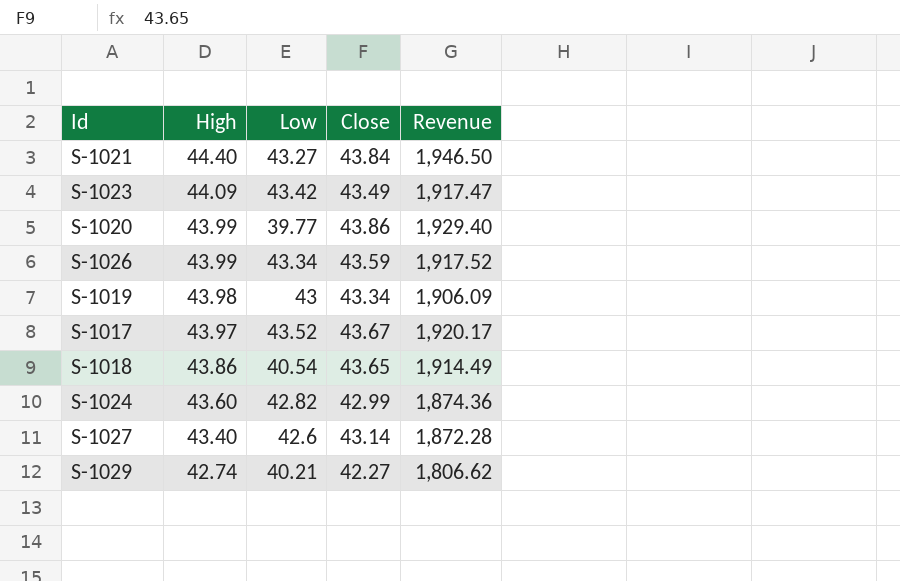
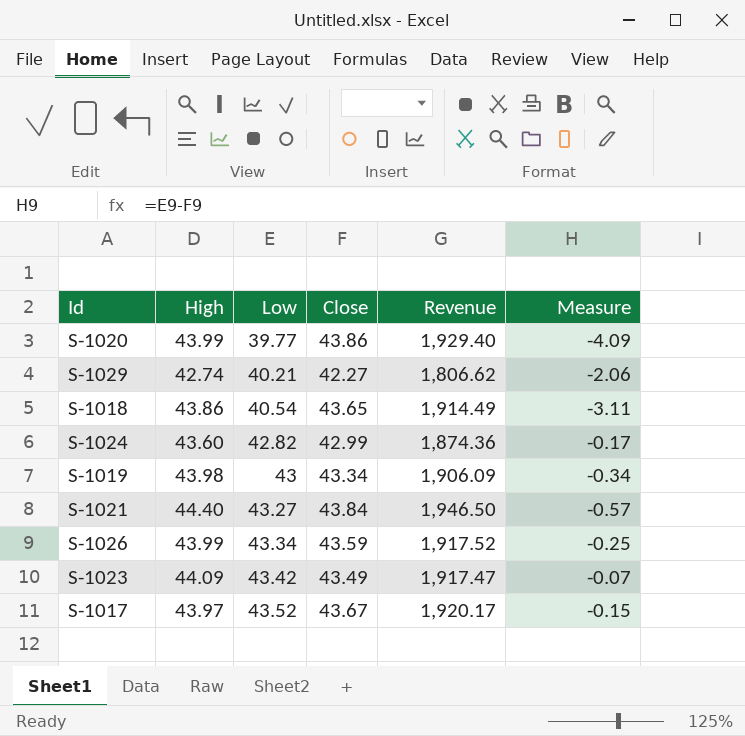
row order: High descending -> Low ascending
column Measure | formula: none -> [Low] - [Close]
row S-1027: 43.40 | 42.6 | 43.14 | 1,872.28 -> none

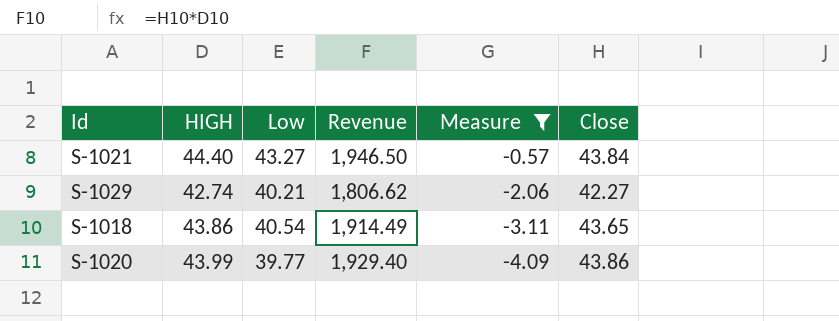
filter: none -> Measure <= -0.57
row order: Low ascending -> Measure descending
column name: High -> HIGH
column Close | position: 4 -> 6

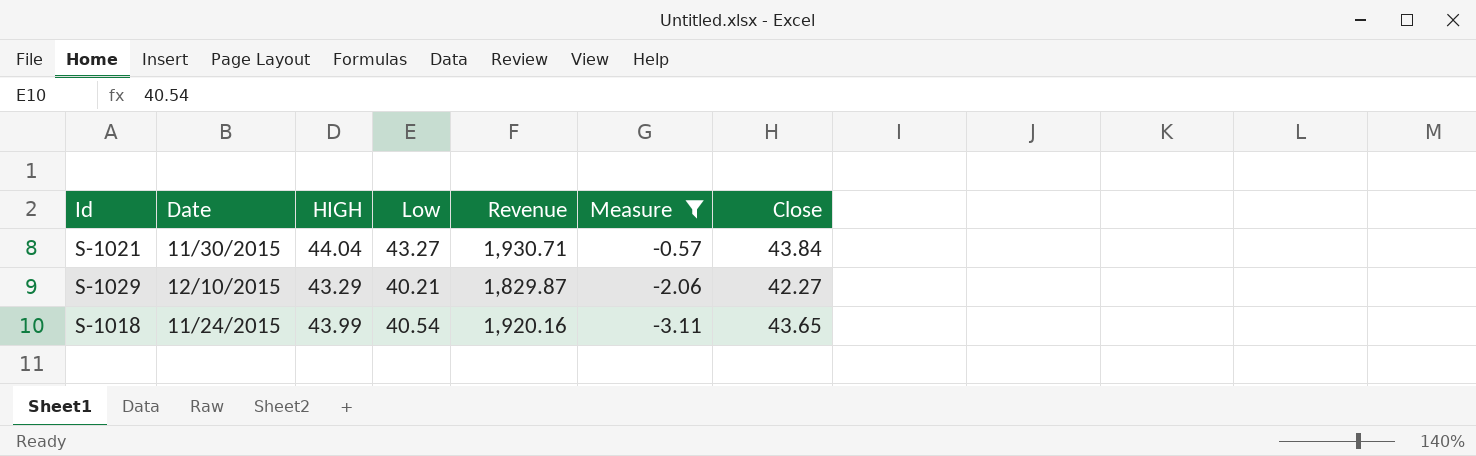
column Date | position: none -> 2
row S-1020: 43.99 | 39.77 | 1,929.40 | -4.09 | 43.86 -> none
S-1021 | HIGH: 44.40 -> 44.04
S-1021 | Revenue: 1,946.50 -> 1,930.71
S-1029 | HIGH: 42.74 -> 43.29
S-1029 | Revenue: 1,806.62 -> 1,829.87
S-1018 | HIGH: 43.86 -> 43.99
S-1018 | Revenue: 1,914.49 -> 1,920.16

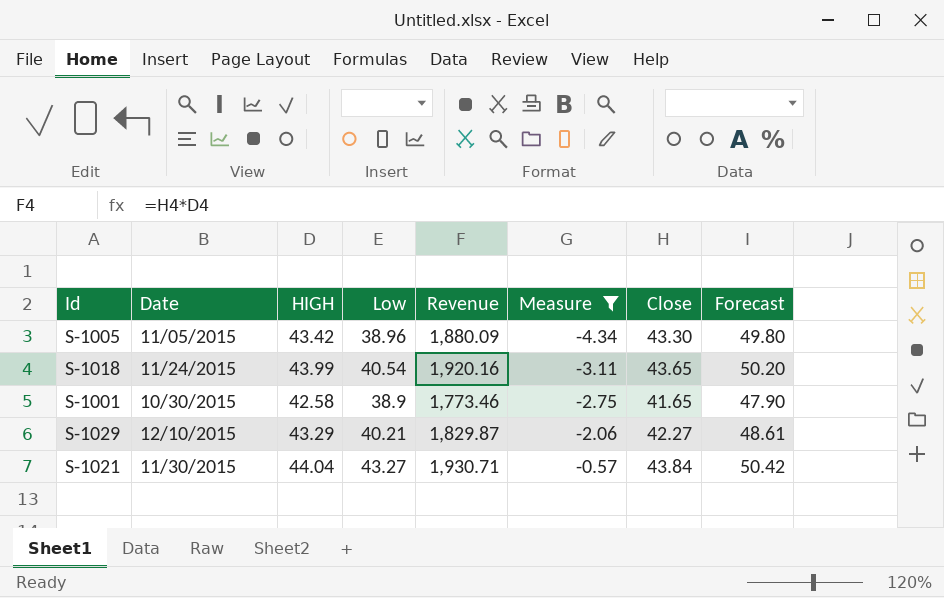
row order: Measure descending -> Measure ascending
column Forecast | formula: none -> [Close] * 1.15
row S-1005: none -> 11/05/2015 | 43.42 | 38.96 | 1,880.09 | -4.34 | 43.30 | 49.80
row S-1001: none -> 10/30/2015 | 42.58 | 38.9 | 1,773.46 | -2.75 | 41.65 | 47.90

